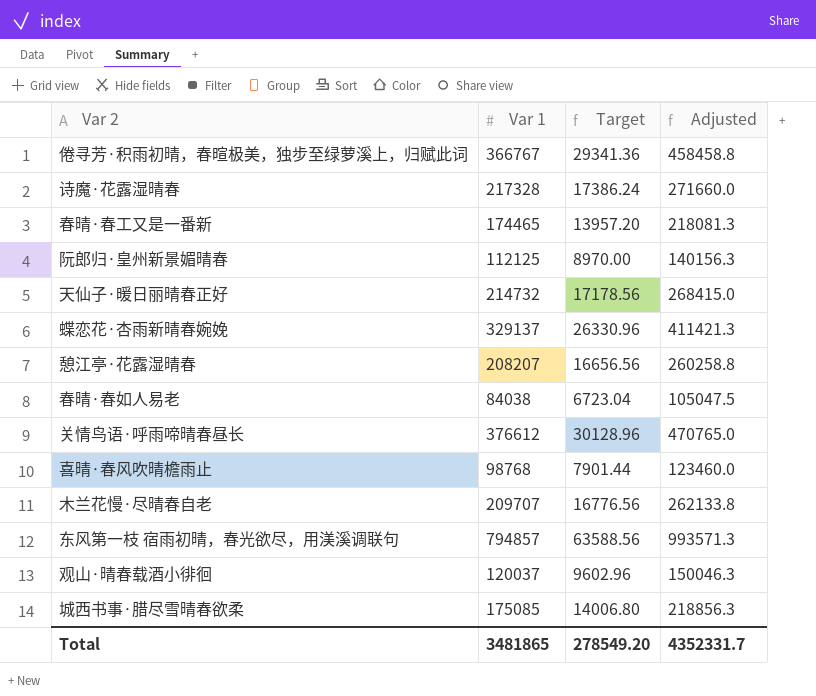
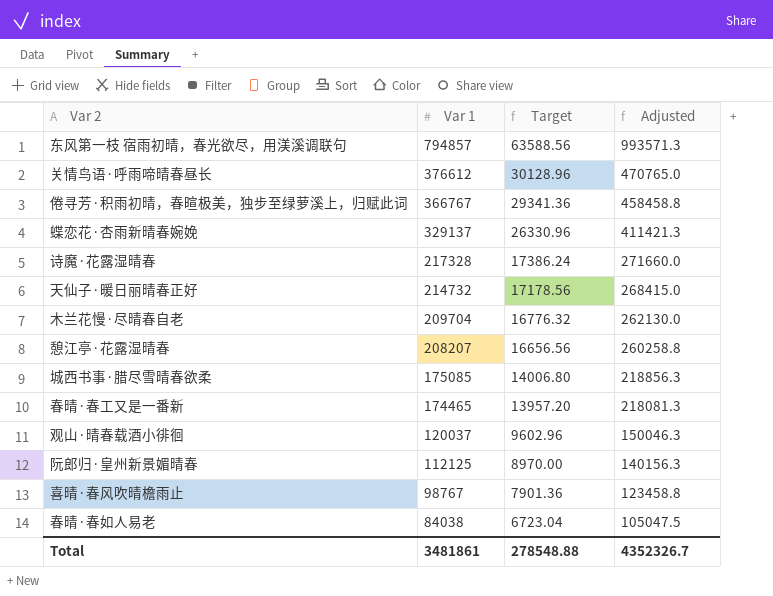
row order: none -> Var 1 descending
木兰花慢·尽晴春自老 | Var 1: 209707 -> 209704
木兰花慢·尽晴春自老 | Target: 16776.56 -> 16776.32
木兰花慢·尽晴春自老 | Adjusted: 262133.8 -> 262130.0
喜晴·春风吹晴檐雨止 | Var 1: 98768 -> 98767
喜晴·春风吹晴檐雨止 | Target: 7901.44 -> 7901.36
喜晴·春风吹晴檐雨止 | Adjusted: 123460.0 -> 123458.8
Total | Var 1: 3481865 -> 3481861
Total | Target: 278549.20 -> 278548.88
Total | Adjusted: 4352331.7 -> 4352326.7

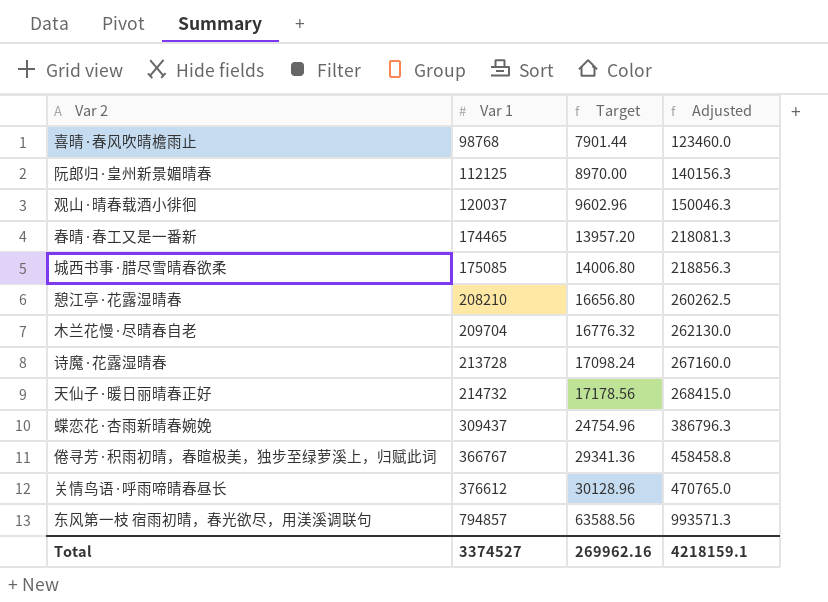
row order: Var 1 descending -> Var 1 ascending
row 春晴·春如人易老: 84038 | 6723.04 | 105047.5 -> none
喜晴·春风吹晴檐雨止 | Var 1: 98767 -> 98768
喜晴·春风吹晴檐雨止 | Target: 7901.36 -> 7901.44
喜晴·春风吹晴檐雨止 | Adjusted: 123458.8 -> 123460.0
憩江亭·花露湿晴春 | Var 1: 208207 -> 208210
憩江亭·花露湿晴春 | Target: 16656.56 -> 16656.80
憩江亭·花露湿晴春 | Adjusted: 260258.8 -> 260262.5
诗魔·花露湿晴春 | Var 1: 217328 -> 213728
诗魔·花露湿晴春 | Target: 17386.24 -> 17098.24
诗魔·花露湿晴春 | Adjusted: 271660.0 -> 267160.0
蝶恋花·杏雨新晴春婉娩 | Var 1: 329137 -> 309437
蝶恋花·杏雨新晴春婉娩 | Target: 26330.96 -> 24754.96
蝶恋花·杏雨新晴春婉娩 | Adjusted: 411421.3 -> 386796.3
Total | Var 1: 3481861 -> 3374527
Total | Target: 278548.88 -> 269962.16
Total | Adjusted: 4352326.7 -> 4218159.1

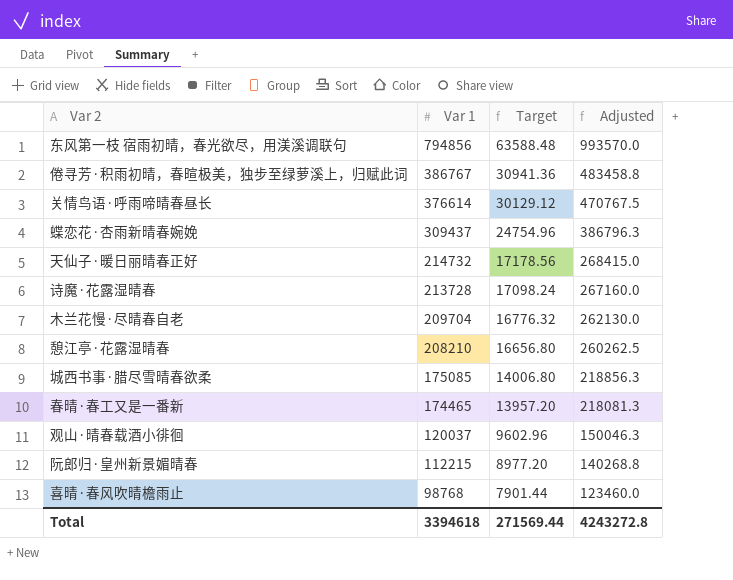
row order: Var 1 ascending -> Var 1 descending
东风第一枝 宿雨初晴，春光欲尽，用渼溪调联句 | Var 1: 794857 -> 794856
东风第一枝 宿雨初晴，春光欲尽，用渼溪调联句 | Target: 63588.56 -> 63588.48
东风第一枝 宿雨初晴，春光欲尽，用渼溪调联句 | Adjusted: 993571.3 -> 993570.0
倦寻芳·积雨初晴，春暄极美，独步至绿萝溪上，归赋此词 | Var 1: 366767 -> 386767
倦寻芳·积雨初晴，春暄极美，独步至绿萝溪上，归赋此词 | Target: 29341.36 -> 30941.36
倦寻芳·积雨初晴，春暄极美，独步至绿萝溪上，归赋此词 | Adjusted: 458458.8 -> 483458.8
关情鸟语·呼雨啼晴春昼长 | Var 1: 376612 -> 376614
关情鸟语·呼雨啼晴春昼长 | Target: 30128.96 -> 30129.12
关情鸟语·呼雨啼晴春昼长 | Adjusted: 470765.0 -> 470767.5
阮郎归·皇州新景媚晴春 | Var 1: 112125 -> 112215
阮郎归·皇州新景媚晴春 | Target: 8970.00 -> 8977.20
阮郎归·皇州新景媚晴春 | Adjusted: 140156.3 -> 140268.8
Total | Var 1: 3374527 -> 3394618
Total | Target: 269962.16 -> 271569.44
Total | Adjusted: 4218159.1 -> 4243272.8

